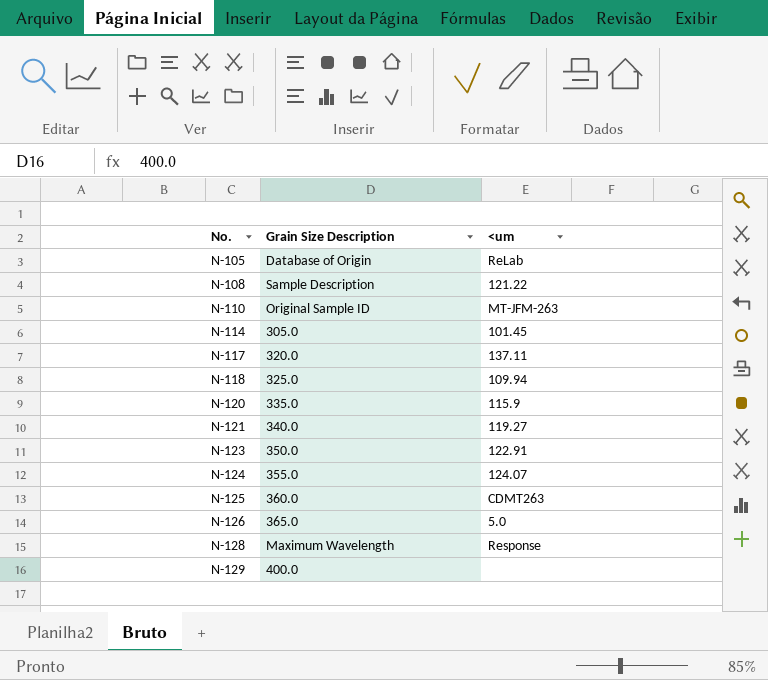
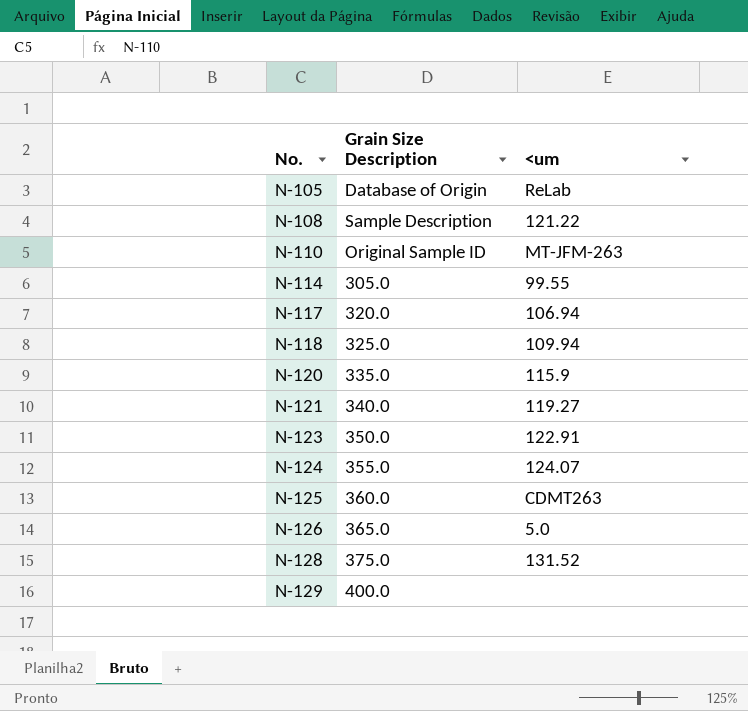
N-114 | <um: 101.45 -> 99.55
N-117 | <um: 137.11 -> 106.94
N-128 | Grain Size Description: Maximum Wavelength -> 375.0
N-128 | <um: Response -> 131.52

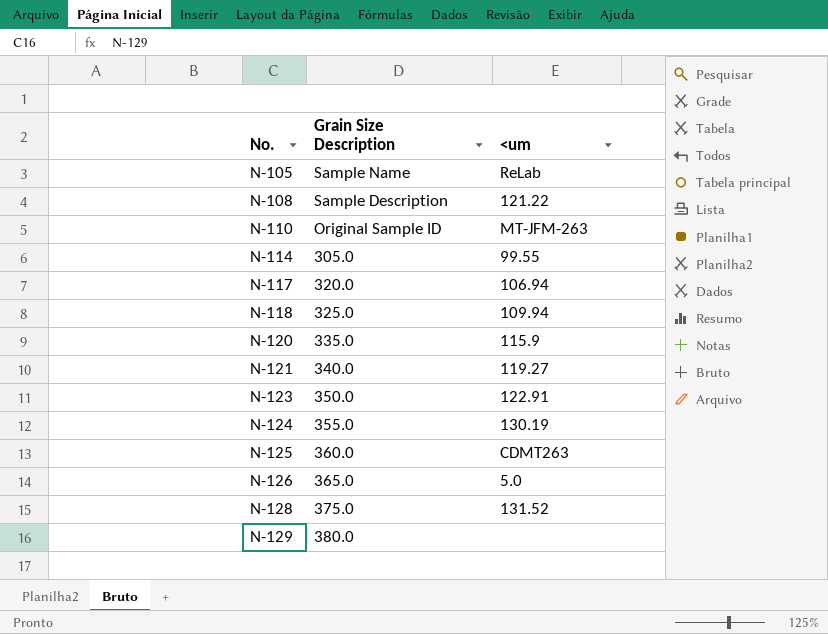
N-105 | Grain Size Description: Database of Origin -> Sample Name
N-124 | <um: 124.07 -> 130.19
N-129 | Grain Size Description: 400.0 -> 380.0

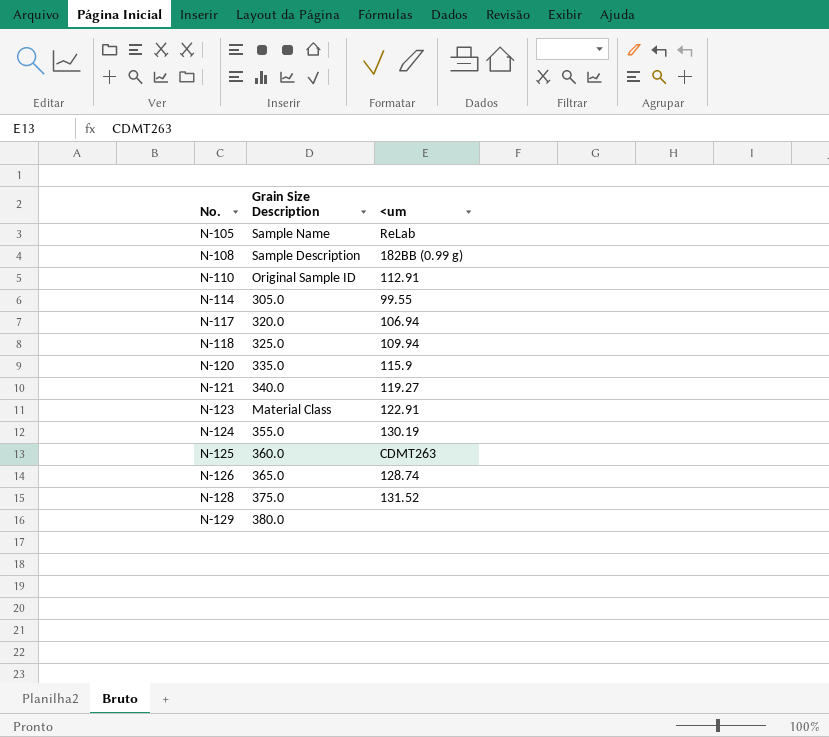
N-108 | <um: 121.22 -> 182BB (0.99 g)
N-110 | <um: MT-JFM-263 -> 112.91
N-123 | Grain Size Description: 350.0 -> Material Class
N-126 | <um: 5.0 -> 128.74

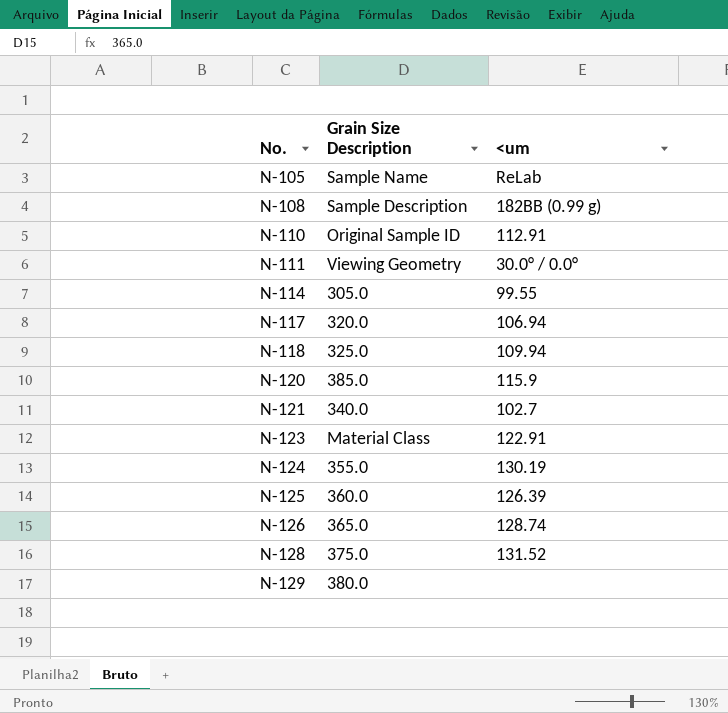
row N-111: none -> Viewing Geometry | 30.0° / 0.0°
N-120 | Grain Size Description: 335.0 -> 385.0
N-121 | <um: 119.27 -> 102.7
N-125 | <um: CDMT263 -> 126.39

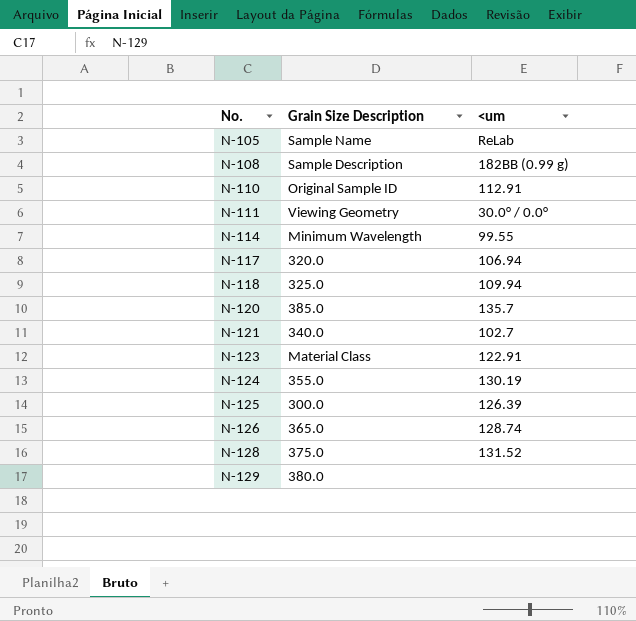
N-114 | Grain Size Description: 305.0 -> Minimum Wavelength
N-120 | <um: 115.9 -> 135.7
N-125 | Grain Size Description: 360.0 -> 300.0

